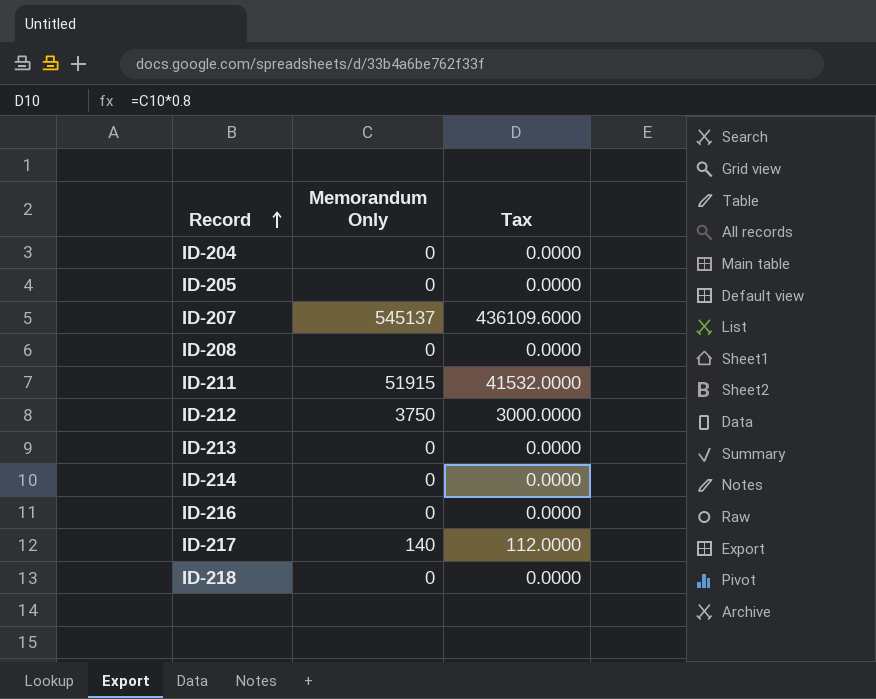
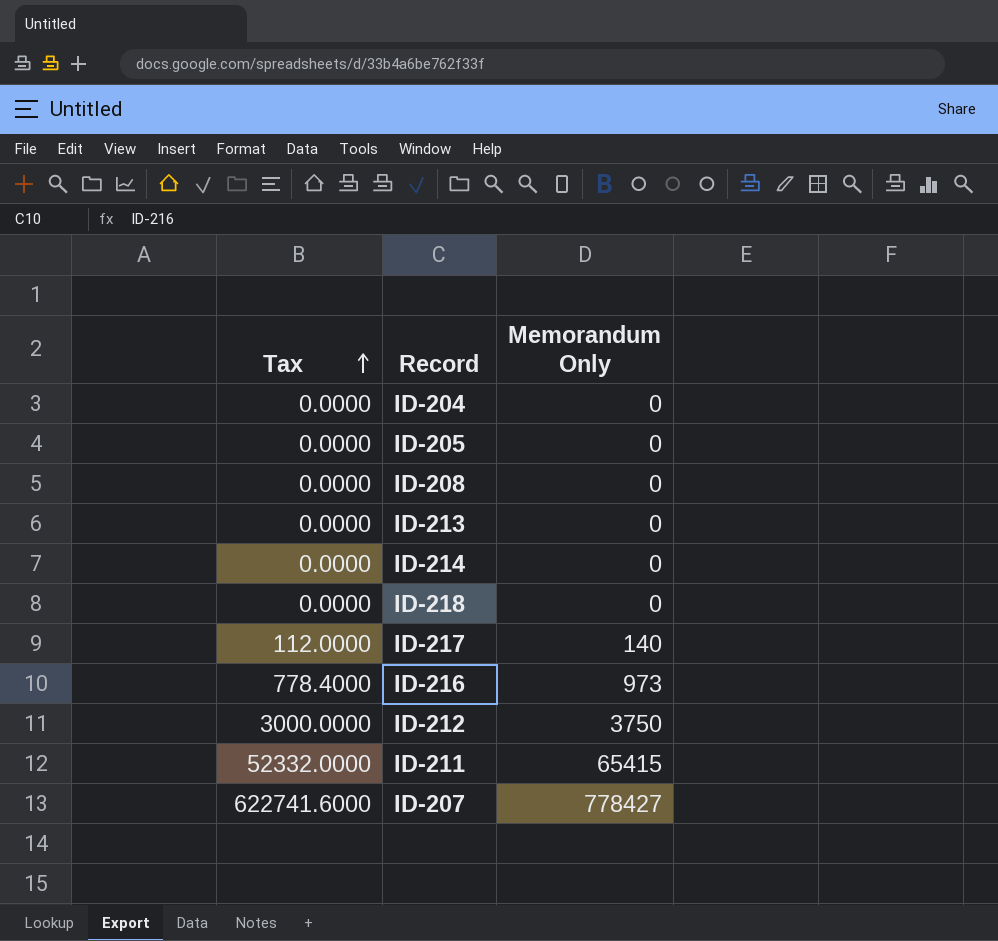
row order: Record ascending -> Tax ascending
column Tax | position: 3 -> 1
ID-216 | Tax: 0.0000 -> 778.4000
ID-216 | Memorandum Only: 0 -> 973
ID-211 | Tax: 41532.0000 -> 52332.0000
ID-211 | Memorandum Only: 51915 -> 65415
ID-207 | Tax: 436109.6000 -> 622741.6000
ID-207 | Memorandum Only: 545137 -> 778427

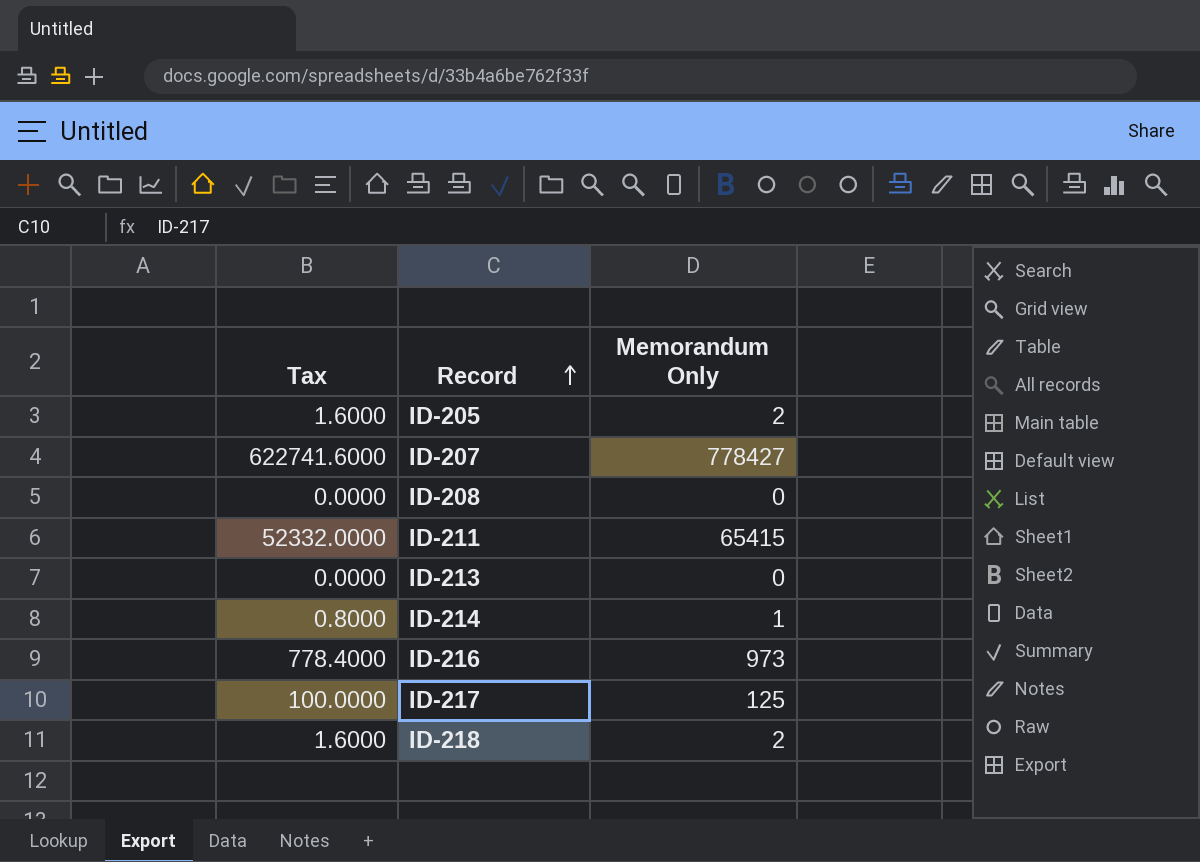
row order: Tax ascending -> Record ascending
row ID-204: 0.0000 | 0 -> none
row ID-212: 3000.0000 | 3750 -> none
ID-205 | Tax: 0.0000 -> 1.6000
ID-205 | Memorandum Only: 0 -> 2
ID-214 | Tax: 0.0000 -> 0.8000
ID-214 | Memorandum Only: 0 -> 1
ID-217 | Tax: 112.0000 -> 100.0000
ID-217 | Memorandum Only: 140 -> 125
ID-218 | Tax: 0.0000 -> 1.6000
ID-218 | Memorandum Only: 0 -> 2

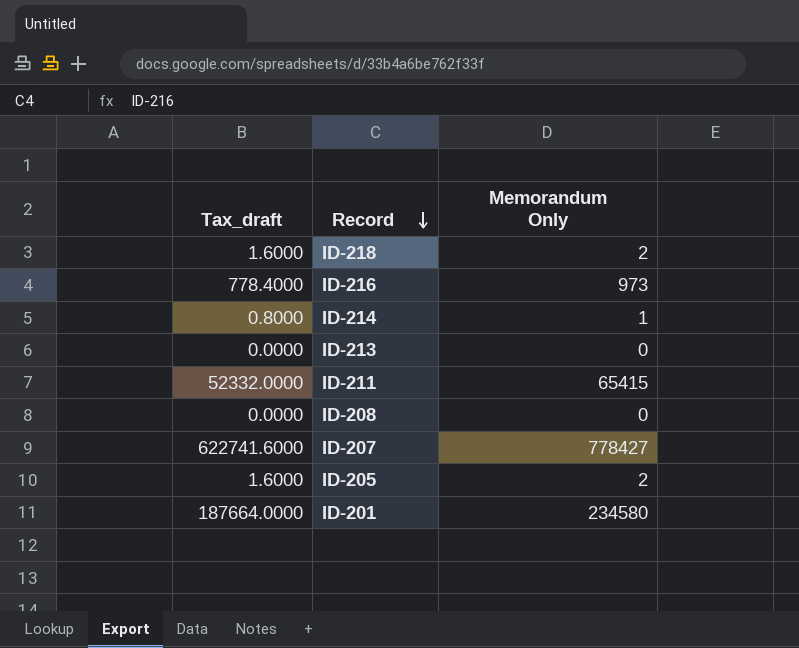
row order: Record ascending -> Record descending
column name: Tax -> Tax_draft
row ID-217: 100.0000 | 125 -> none
row ID-201: none -> 187664.0000 | 234580

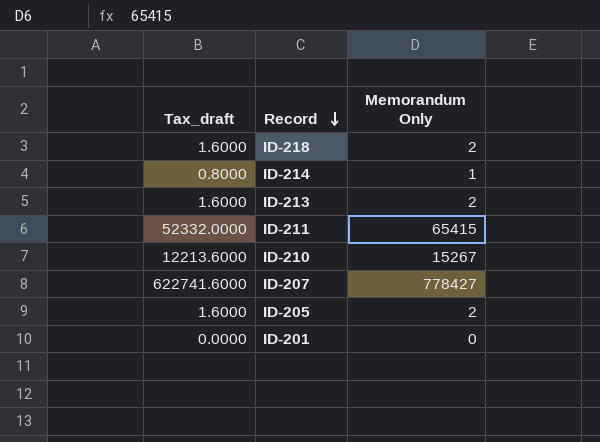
row ID-216: 778.4000 | 973 -> none
row ID-208: 0.0000 | 0 -> none
ID-213 | Tax_draft: 0.0000 -> 1.6000
ID-213 | Memorandum Only: 0 -> 2
row ID-210: none -> 12213.6000 | 15267
ID-201 | Tax_draft: 187664.0000 -> 0.0000
ID-201 | Memorandum Only: 234580 -> 0

